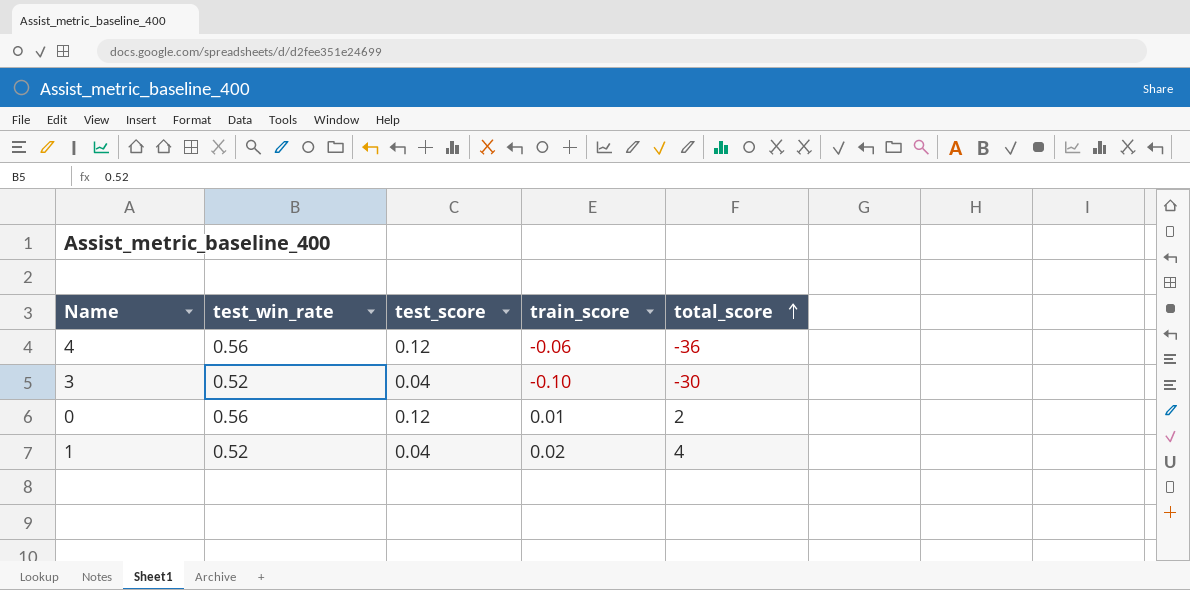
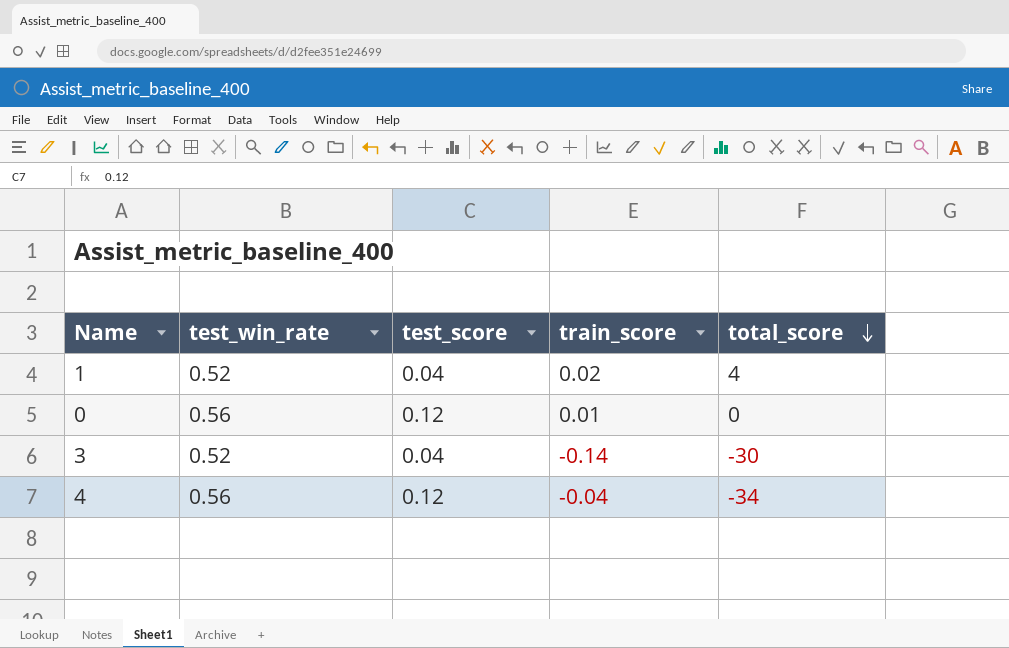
row order: total_score ascending -> total_score descending
0 | total_score: 2 -> 0
3 | train_score: -0.10 -> -0.14
4 | train_score: -0.06 -> -0.04
4 | total_score: -36 -> -34

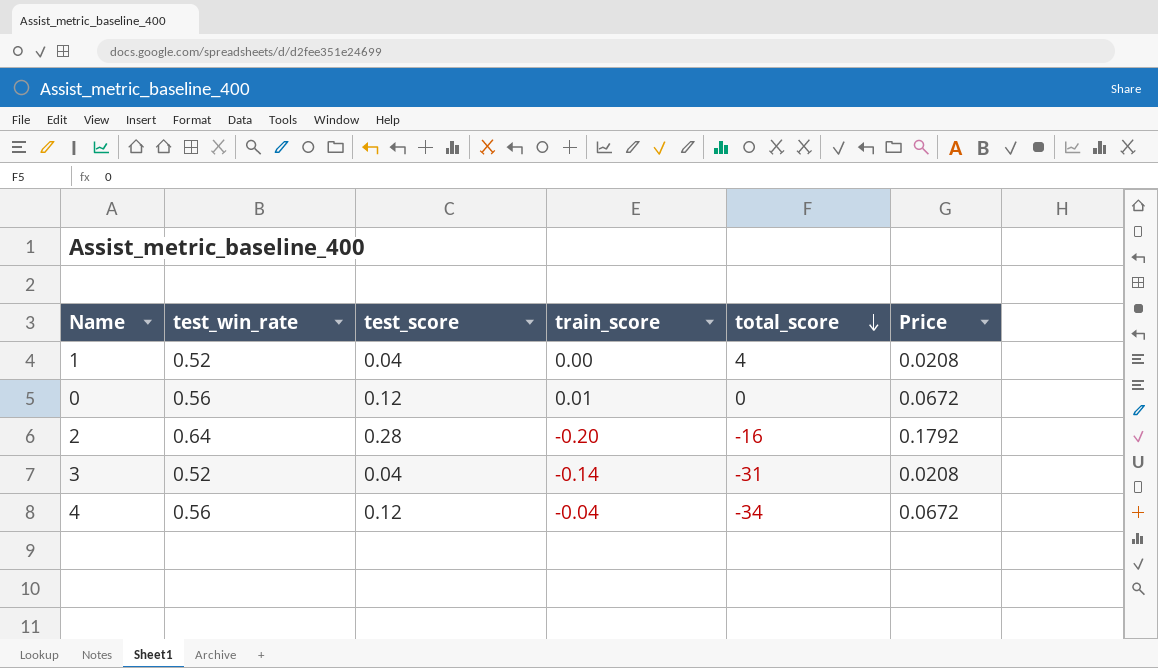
column Price | formula: none -> [test_win_rate] * [test_score]
1 | train_score: 0.02 -> 0.00
row 2: none -> 0.64 | 0.28 | -0.20 | -16 | 0.1792
3 | total_score: -30 -> -31

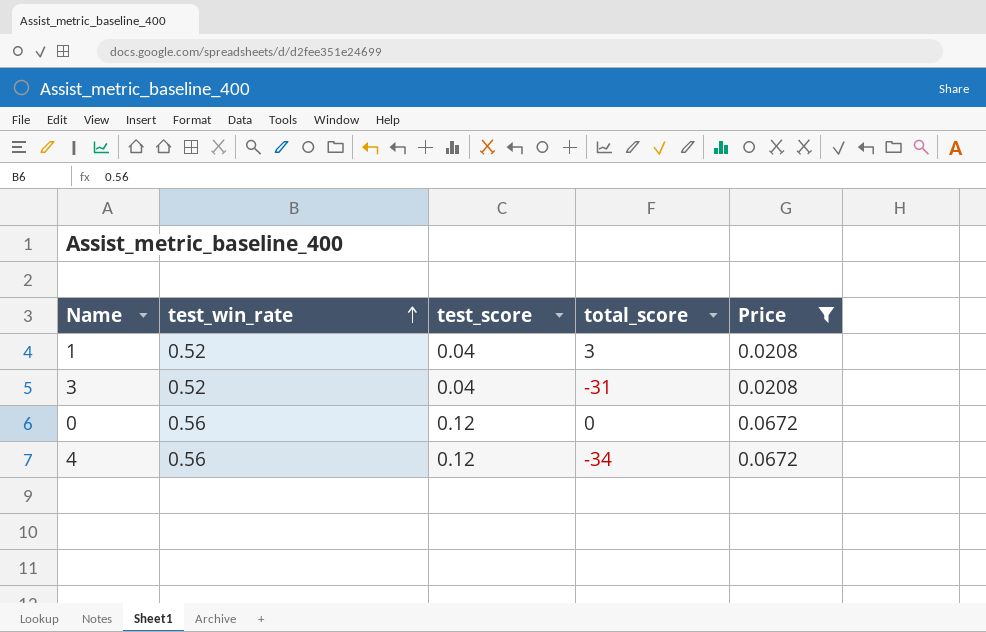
filter: none -> Price != 0.1792
row order: total_score descending -> test_win_rate ascending
column train_score | position: 4 -> none
1 | total_score: 4 -> 3

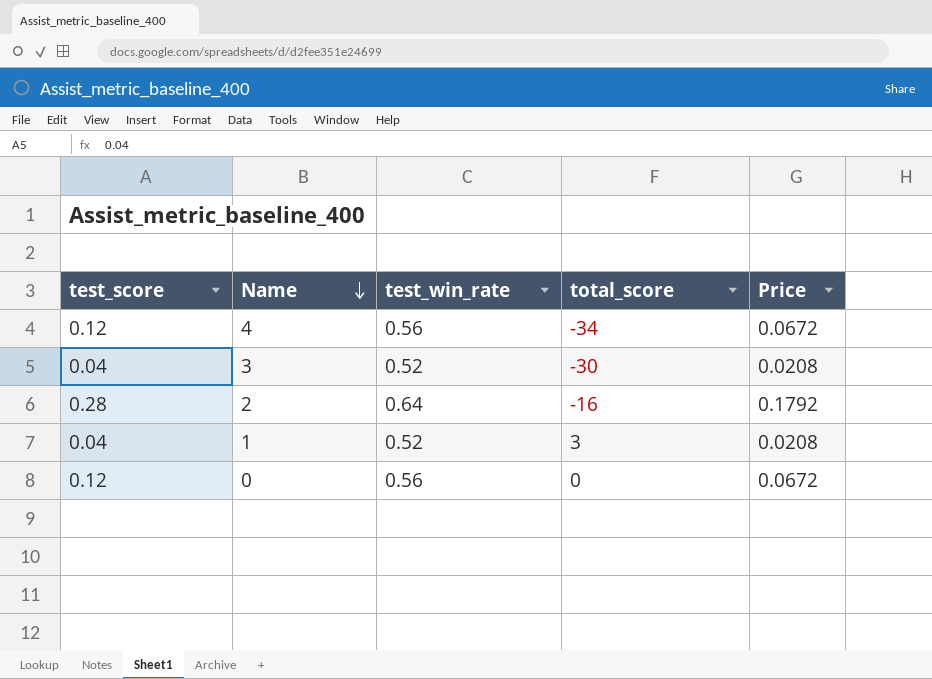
filter: Price != 0.1792 -> none
row order: test_win_rate ascending -> Name descending
column test_score | position: 3 -> 1
3 | total_score: -31 -> -30

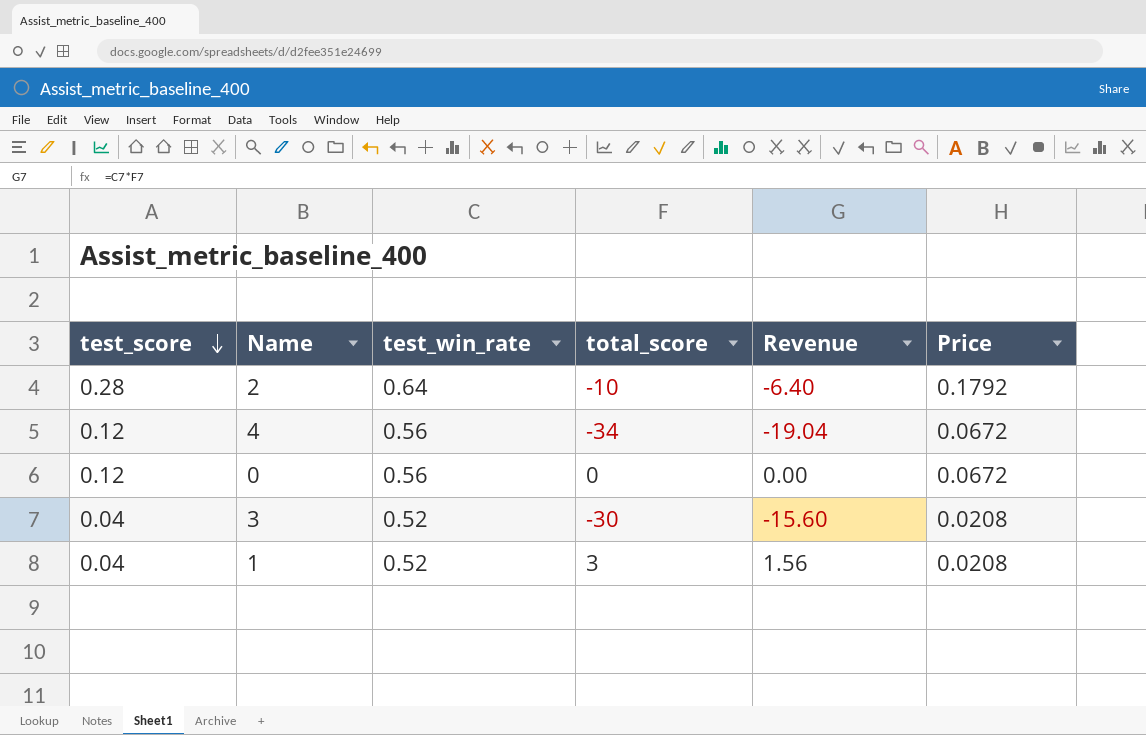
row order: Name descending -> test_score descending
column Revenue | formula: none -> [test_win_rate] * [total_score]
2 | total_score: -16 -> -10

